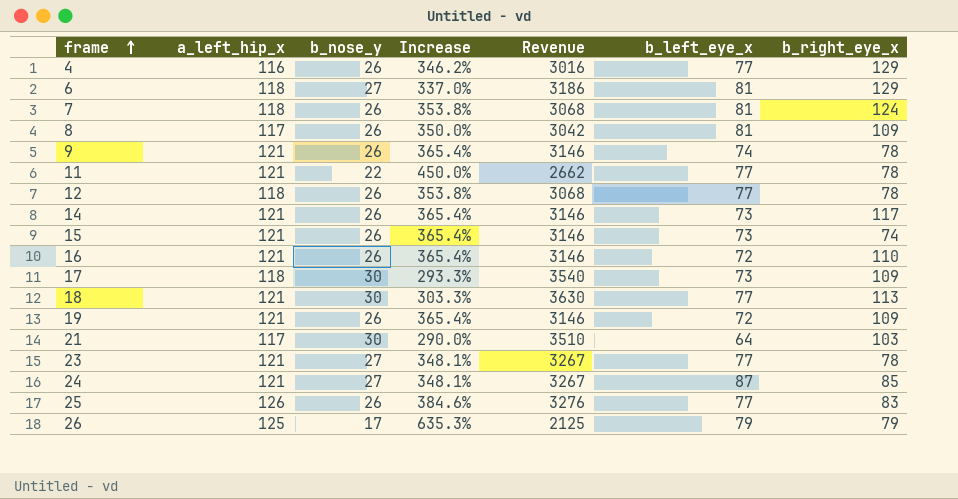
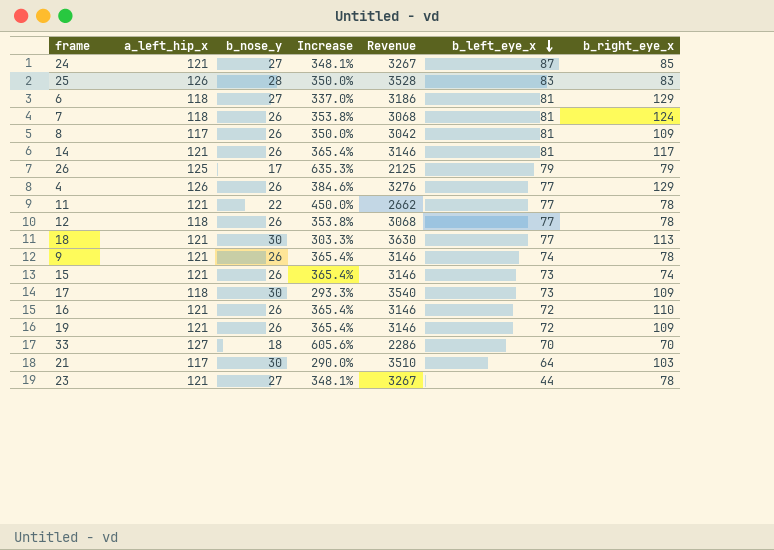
row order: frame ascending -> b_left_eye_x descending
25 | b_nose_y: 26 -> 28
25 | Increase: 384.6% -> 350.0%
25 | Revenue: 3276 -> 3528
25 | b_left_eye_x: 77 -> 83
14 | b_left_eye_x: 73 -> 81
4 | a_left_hip_x: 116 -> 126
4 | Increase: 346.2% -> 384.6%
4 | Revenue: 3016 -> 3276
row 33: none -> 127 | 18 | 605.6% | 2286 | 70 | 70
23 | b_left_eye_x: 77 -> 44

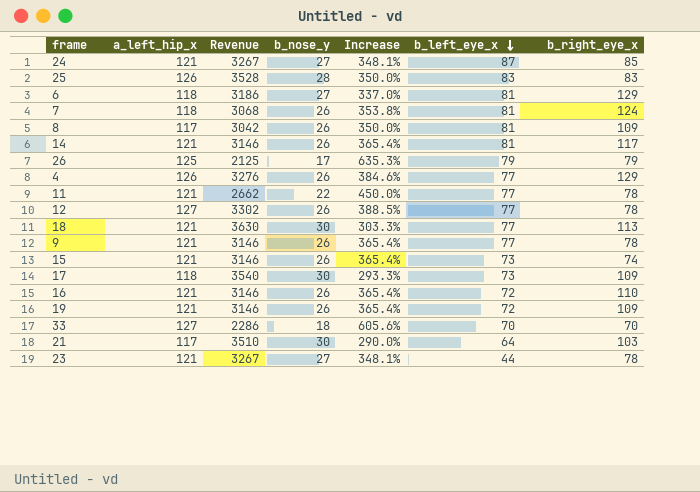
column Revenue | position: 5 -> 3
12 | a_left_hip_x: 118 -> 127
12 | Revenue: 3068 -> 3302
12 | Increase: 353.8% -> 388.5%
9 | b_left_eye_x: 74 -> 77

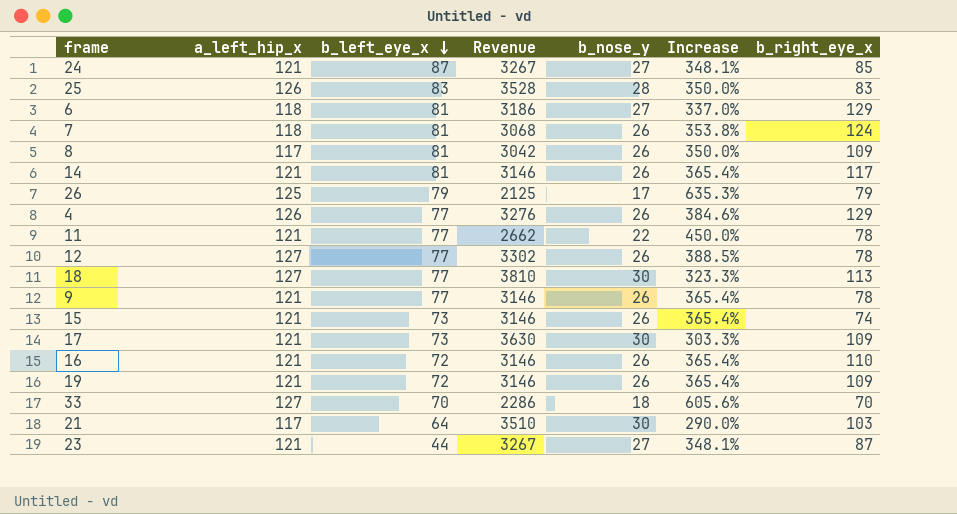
column b_left_eye_x | position: 6 -> 3
18 | a_left_hip_x: 121 -> 127
18 | Revenue: 3630 -> 3810
18 | Increase: 303.3% -> 323.3%
17 | a_left_hip_x: 118 -> 121
17 | Revenue: 3540 -> 3630
17 | Increase: 293.3% -> 303.3%
23 | b_right_eye_x: 78 -> 87

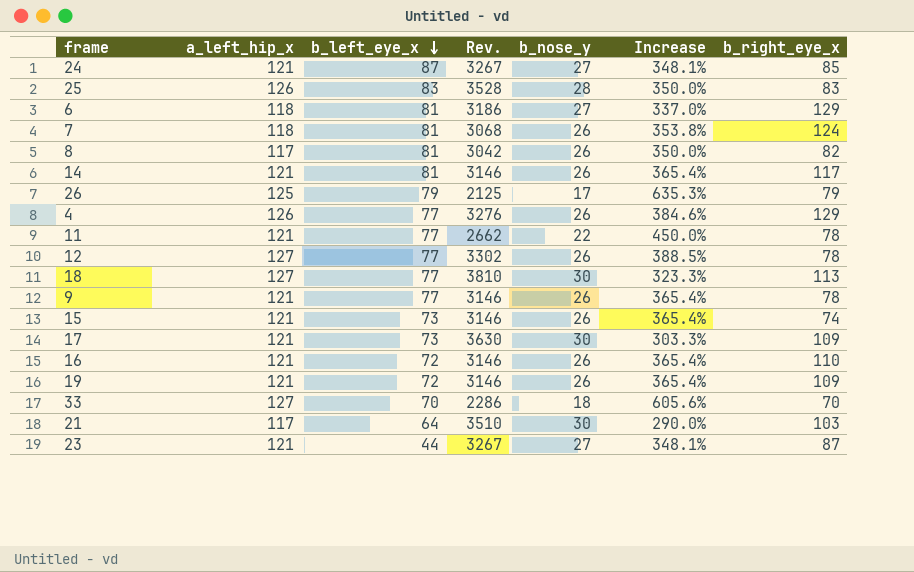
column name: Revenue -> Rev.
8 | b_right_eye_x: 109 -> 82

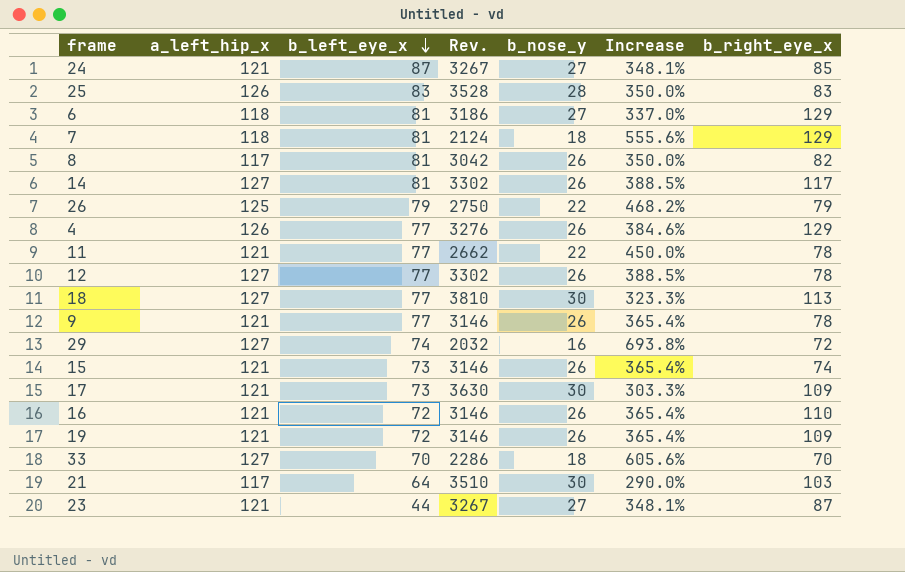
7 | Rev.: 3068 -> 2124
7 | b_nose_y: 26 -> 18
7 | Increase: 353.8% -> 555.6%
7 | b_right_eye_x: 124 -> 129
14 | a_left_hip_x: 121 -> 127
14 | Rev.: 3146 -> 3302
14 | Increase: 365.4% -> 388.5%
26 | Rev.: 2125 -> 2750
26 | b_nose_y: 17 -> 22
26 | Increase: 635.3% -> 468.2%
row 29: none -> 127 | 74 | 2032 | 16 | 693.8% | 72

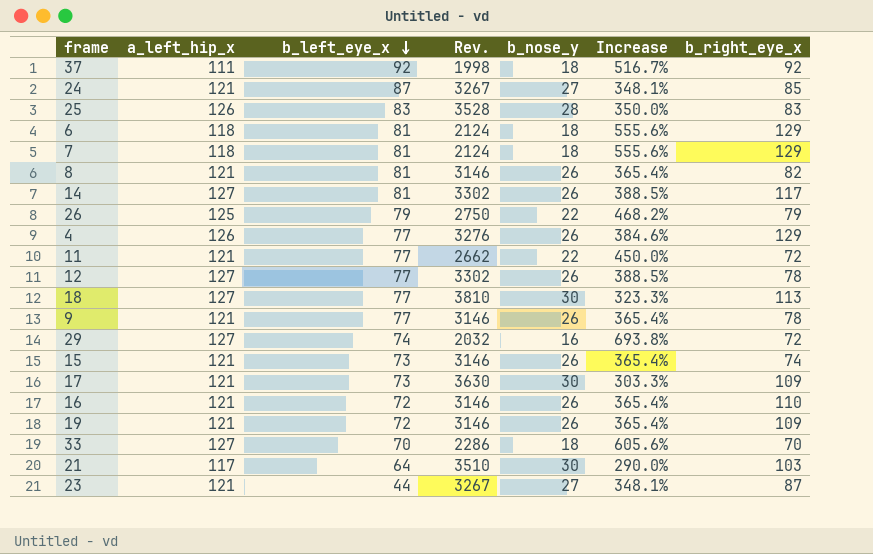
row 37: none -> 111 | 92 | 1998 | 18 | 516.7% | 92
6 | Rev.: 3186 -> 2124
6 | b_nose_y: 27 -> 18
6 | Increase: 337.0% -> 555.6%
8 | a_left_hip_x: 117 -> 121
8 | Rev.: 3042 -> 3146
8 | Increase: 350.0% -> 365.4%
11 | b_right_eye_x: 78 -> 72

